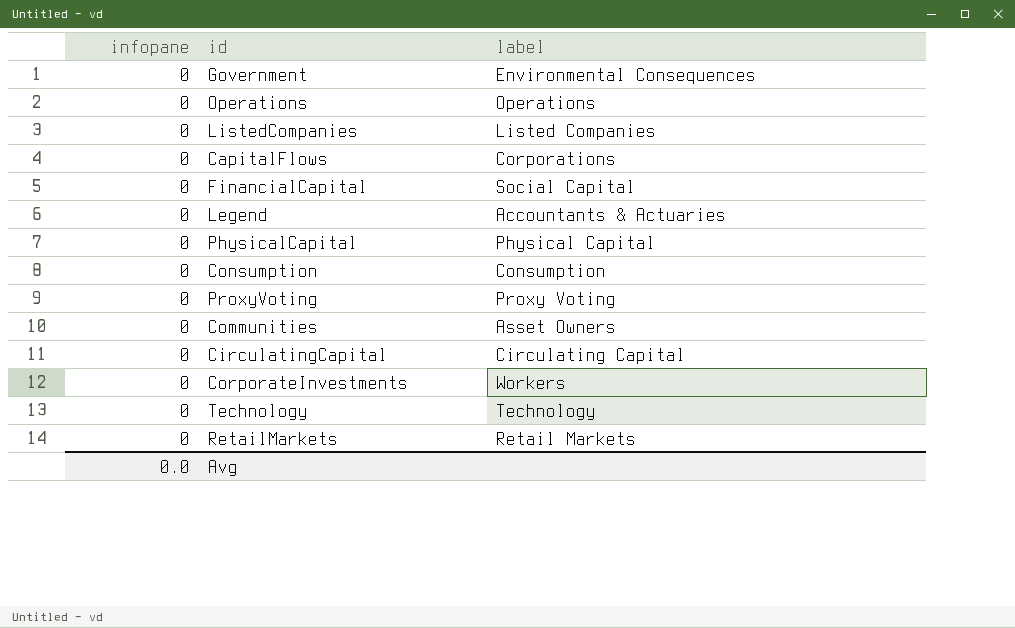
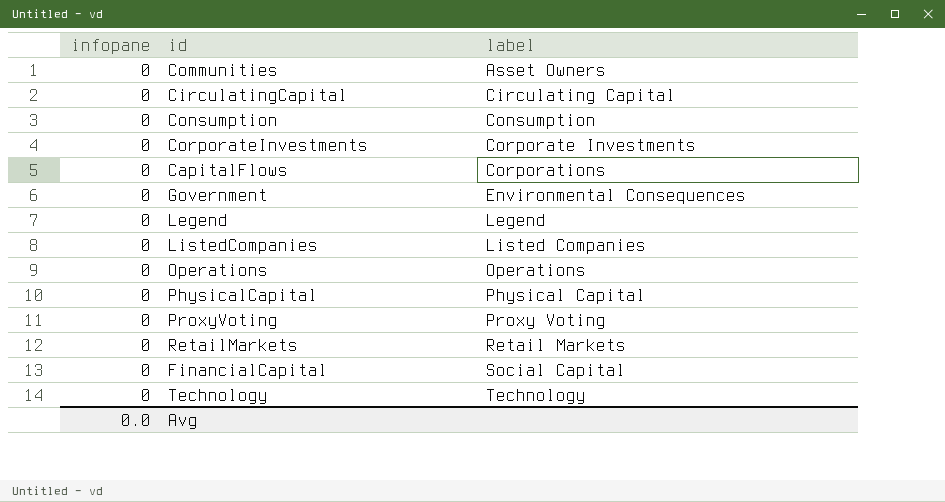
row order: none -> label ascending
CorporateInvestments | label: Workers -> Corporate Investments
Legend | label: Accountants & Actuaries -> Legend

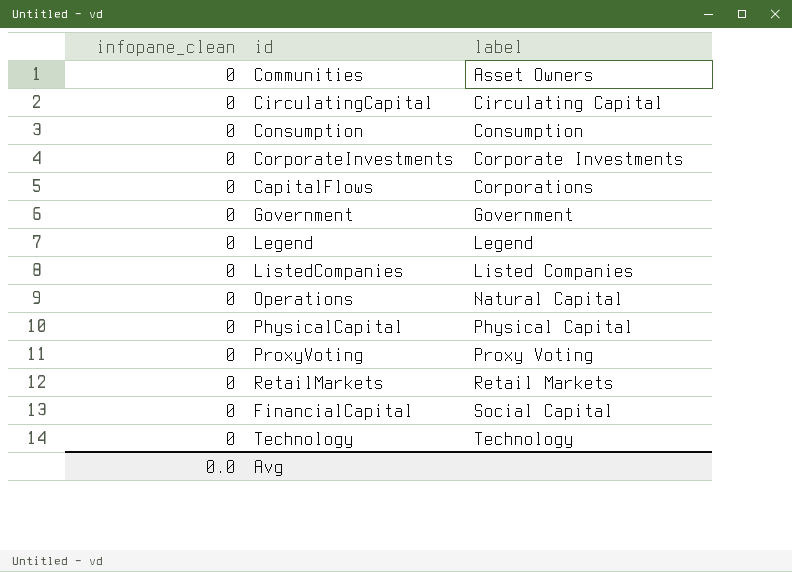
column name: infopane -> infopane_clean
Government | label: Environmental Consequences -> Government
Operations | label: Operations -> Natural Capital

